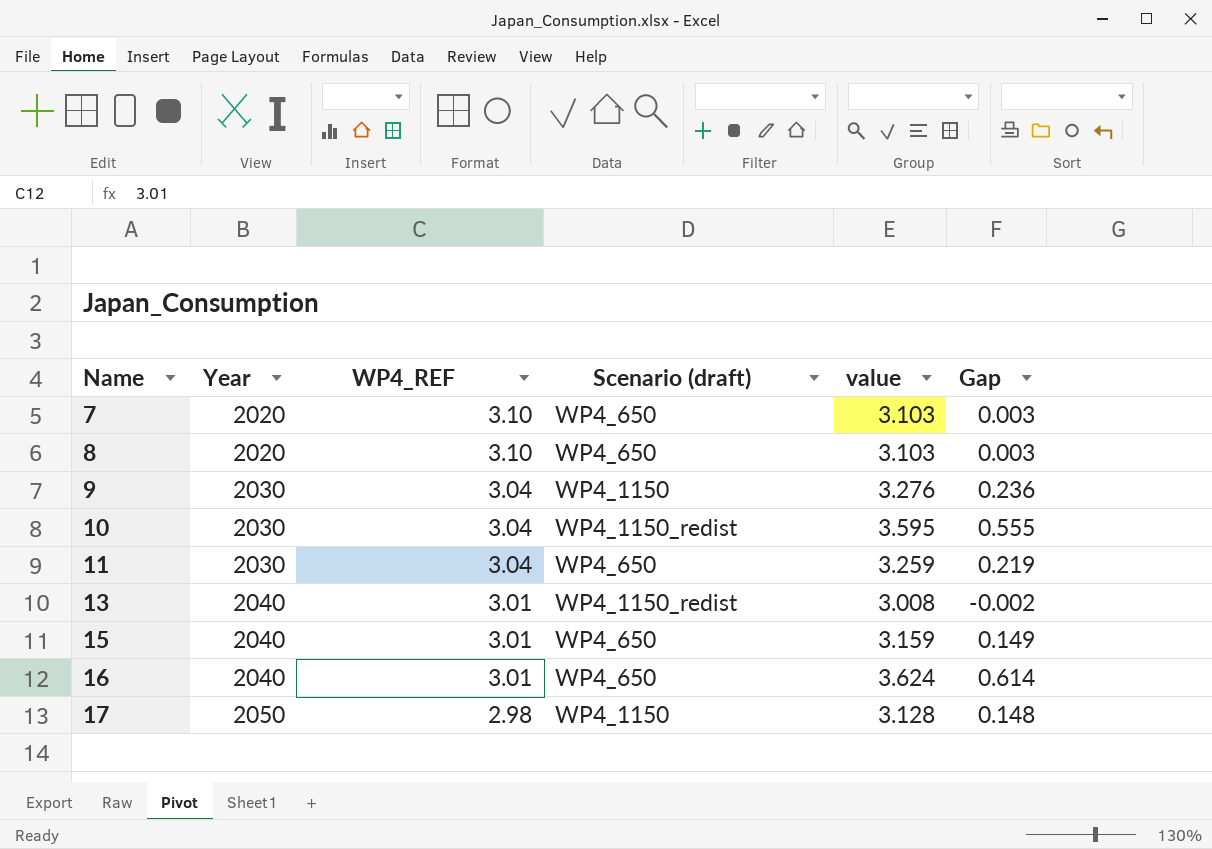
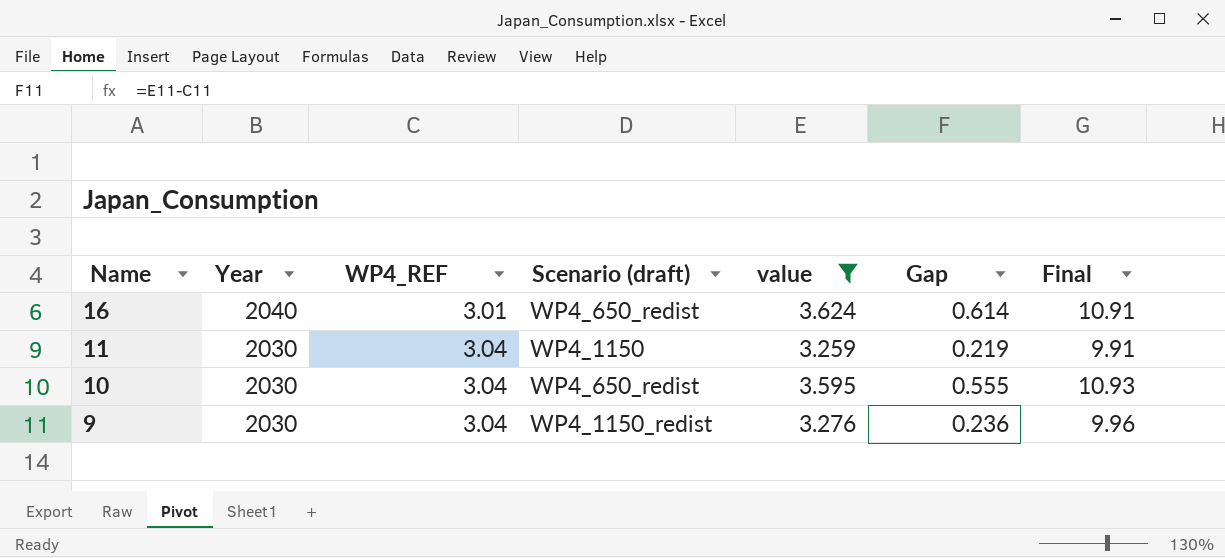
filter: none -> value >= 3.259
row order: Name ascending -> Name descending
column Final | formula: none -> [WP4_REF] * [value]
16 | Scenario (draft): WP4_650 -> WP4_650_redist
11 | Scenario (draft): WP4_650 -> WP4_1150
10 | Scenario (draft): WP4_1150_redist -> WP4_650_redist
9 | Scenario (draft): WP4_1150 -> WP4_1150_redist

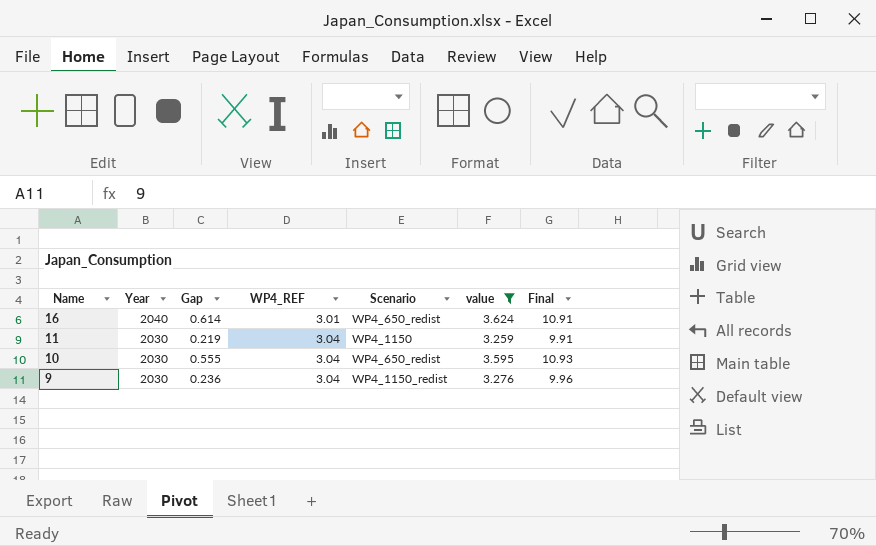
column Gap | position: 6 -> 3
column name: Scenario (draft) -> Scenario

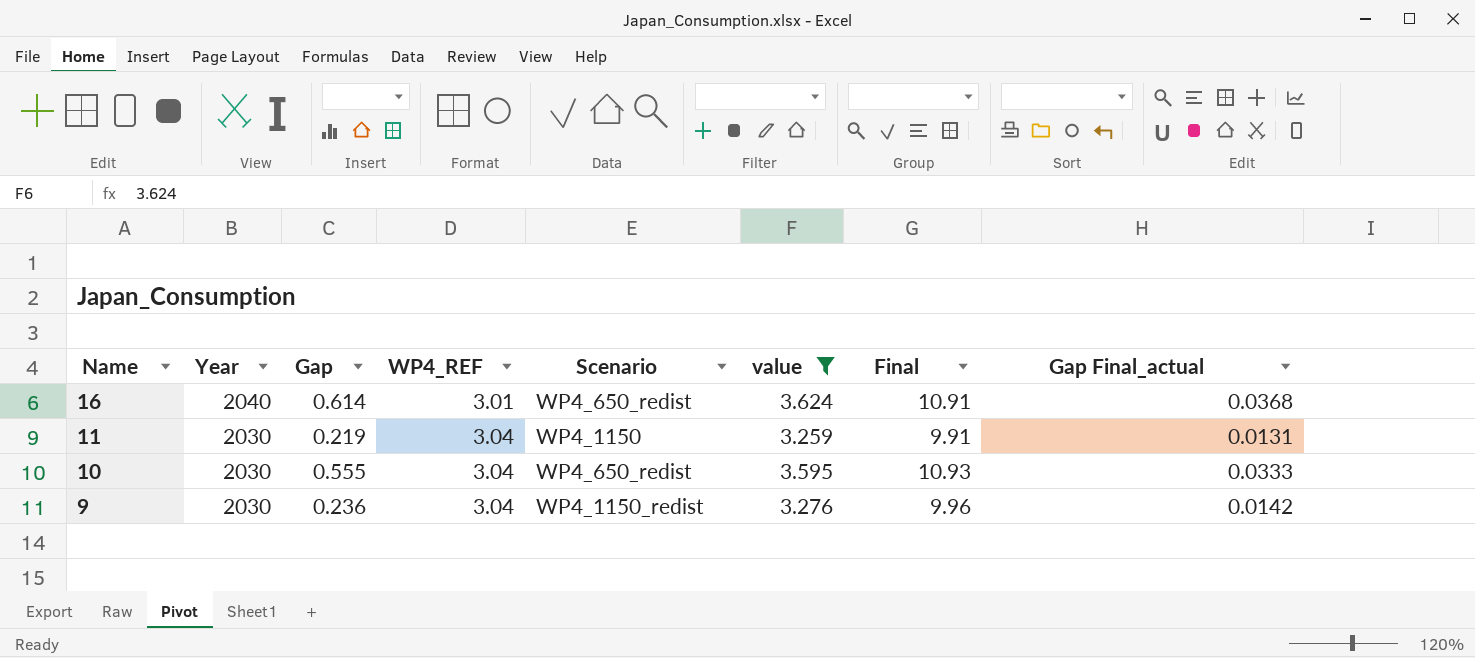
column Gap Final_actual | formula: none -> [Gap] * 0.06

